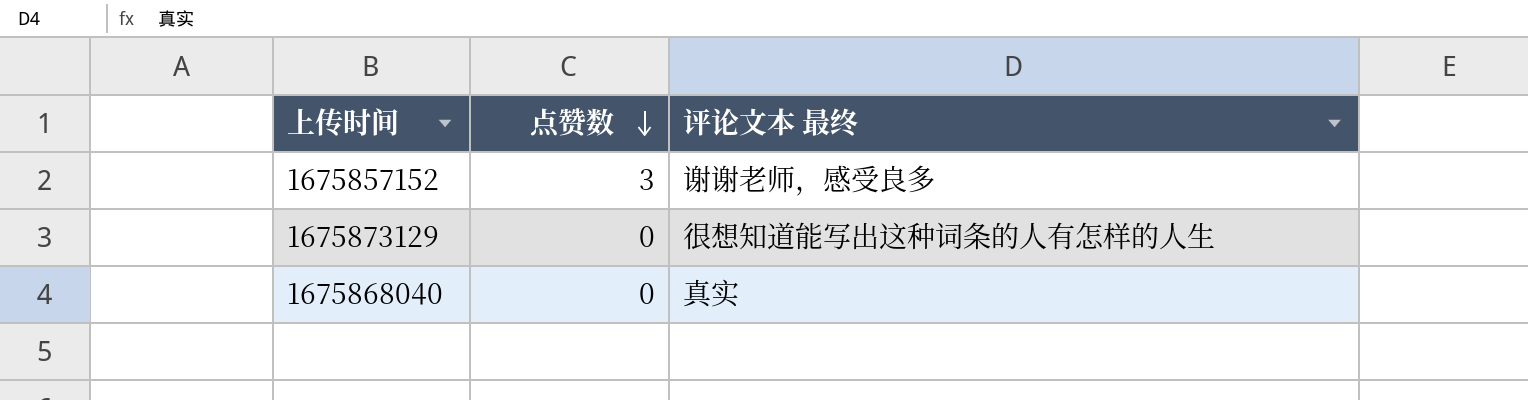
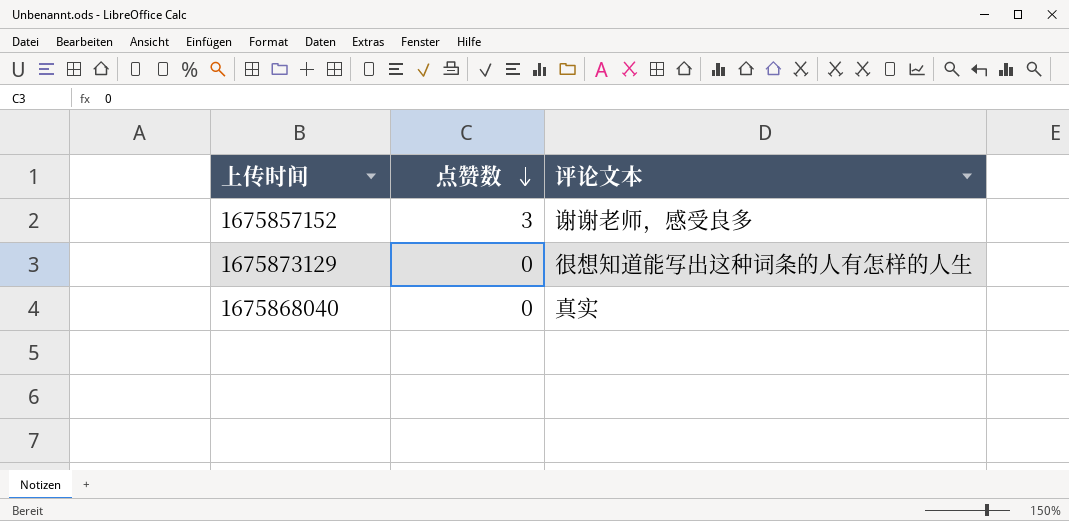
column name: 评论文本 最终 -> 评论文本

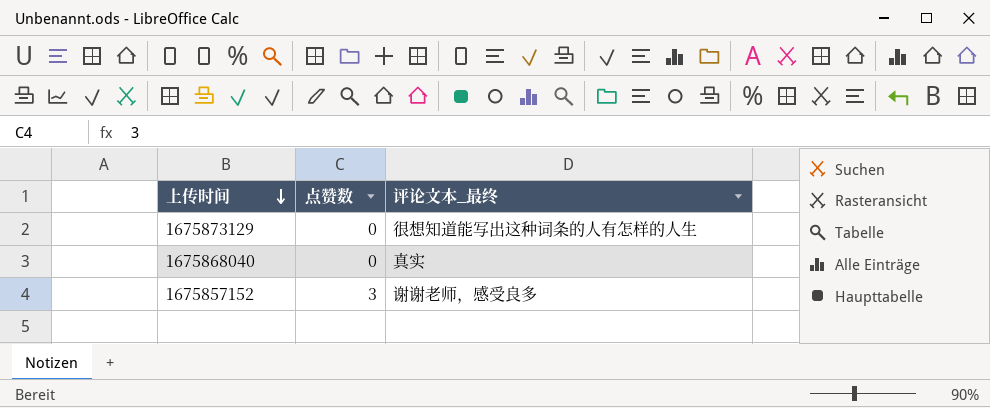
row order: 点赞数 descending -> 上传时间 descending
column name: 评论文本 -> 评论文本_最终

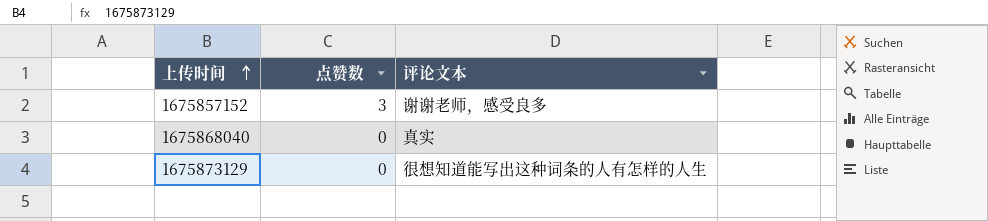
row order: 上传时间 descending -> 上传时间 ascending
column name: 评论文本_最终 -> 评论文本

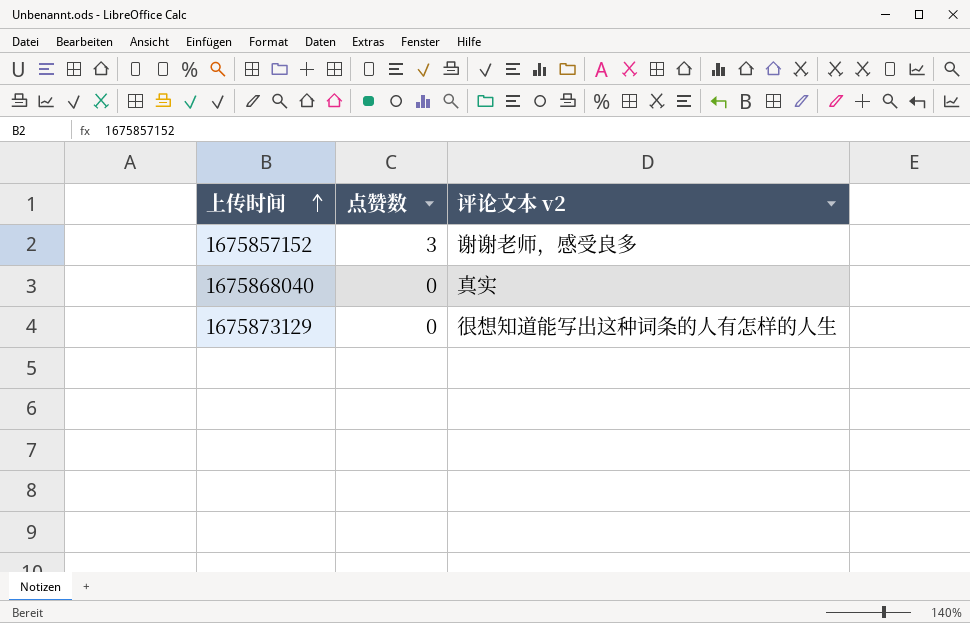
column name: 评论文本 -> 评论文本 v2

